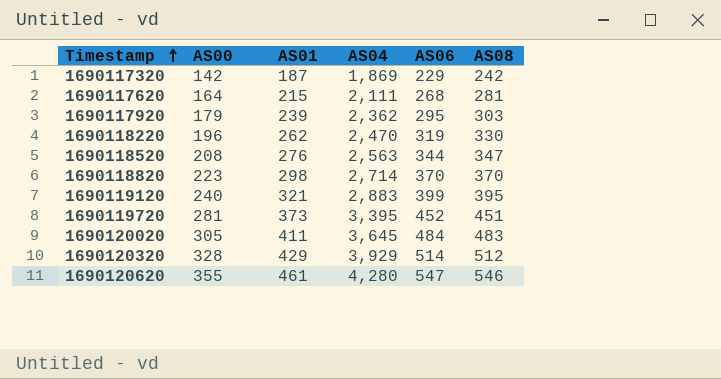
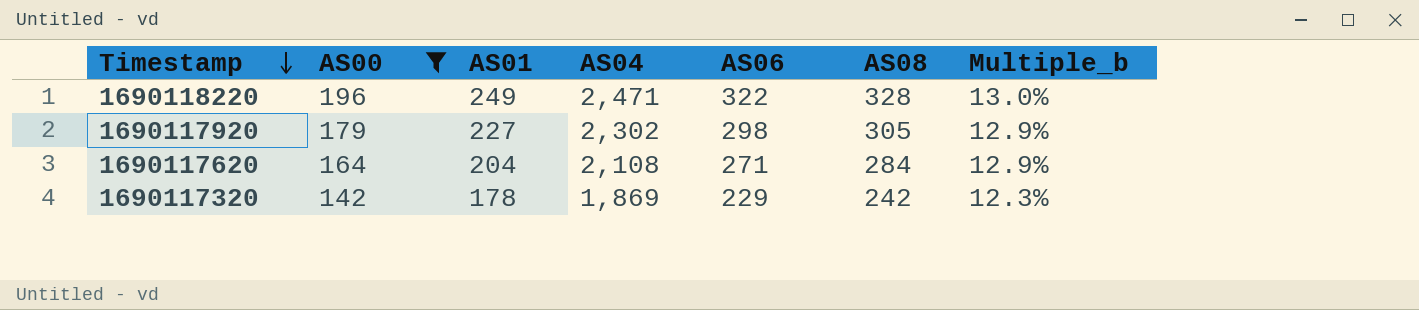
filter: none -> AS00 <= 196
row order: Timestamp ascending -> Timestamp descending
column Multiple_b | formula: none -> [AS06] / [AS04]
1690118220 | AS01: 262 -> 249
1690118220 | AS04: 2,470 -> 2,471
1690118220 | AS06: 319 -> 322
1690118220 | AS08: 330 -> 328
1690117920 | AS01: 239 -> 227
1690117920 | AS04: 2,362 -> 2,302
1690117920 | AS06: 295 -> 298
1690117920 | AS08: 303 -> 305
1690117620 | AS01: 215 -> 204
1690117620 | AS04: 2,111 -> 2,108
1690117620 | AS06: 268 -> 271
1690117620 | AS08: 281 -> 284
1690117320 | AS01: 187 -> 178

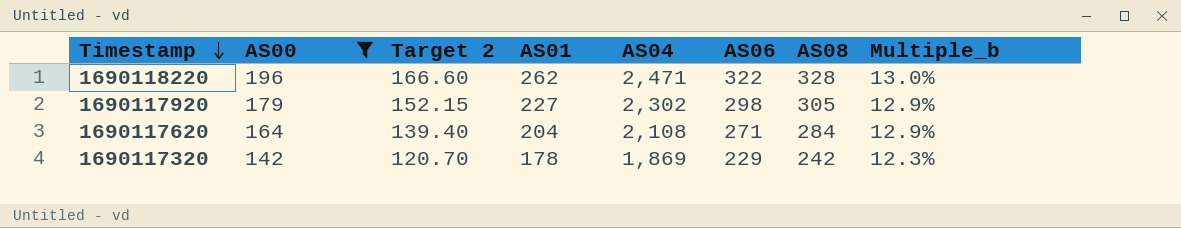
column Target 2 | formula: none -> [AS00] * 0.85
1690118220 | AS01: 249 -> 262

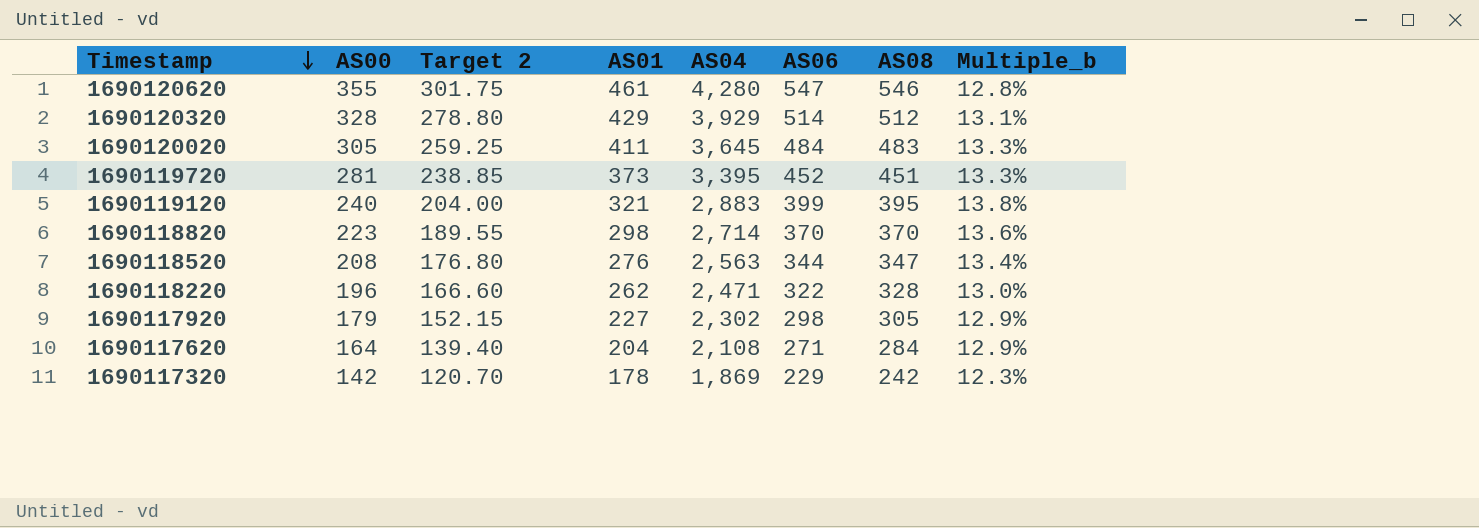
filter: AS00 <= 196 -> none

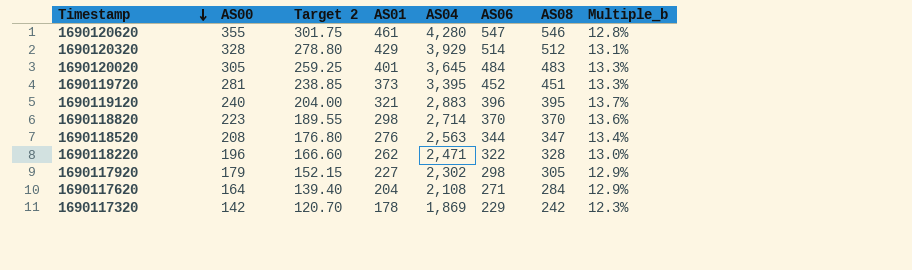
1690120020 | AS01: 411 -> 401
1690119120 | AS06: 399 -> 396
1690119120 | Multiple_b: 13.8% -> 13.7%

